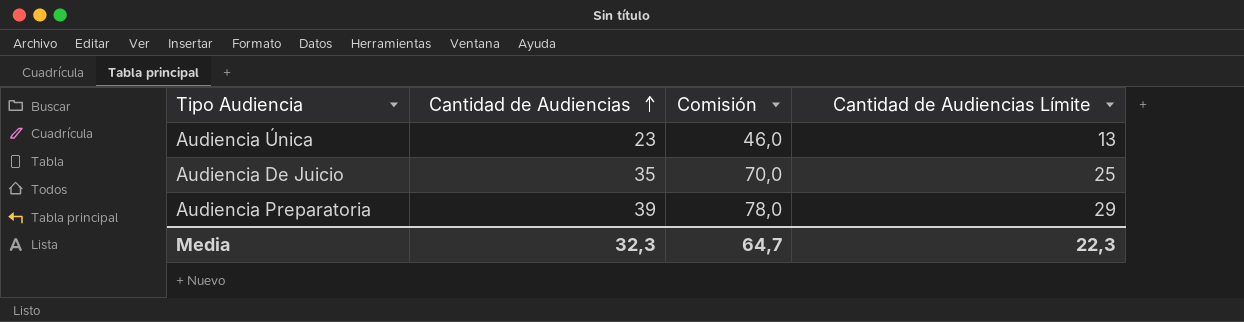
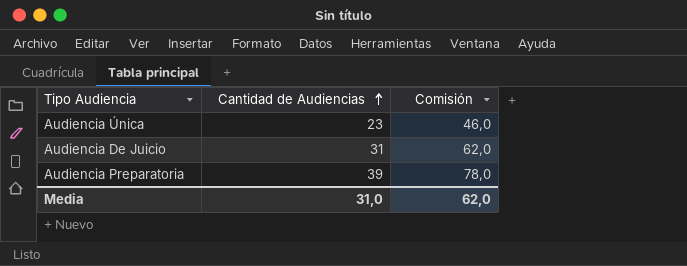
column Cantidad de Audiencias Límite | formula: [Cantidad de Audiencias] - 10 -> none
Audiencia De Juicio | Cantidad de Audiencias: 35 -> 31
Audiencia De Juicio | Comisión: 70,0 -> 62,0
Media | Cantidad de Audiencias: 32,3 -> 31,0
Media | Comisión: 64,7 -> 62,0

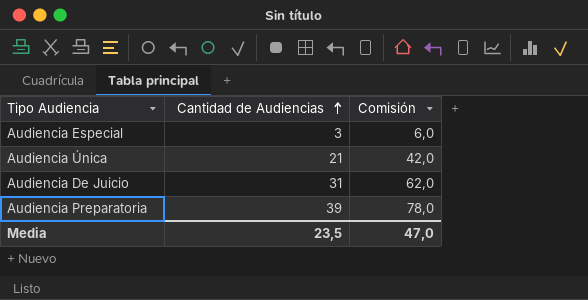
row Audiencia Especial: none -> 3 | 6,0
Audiencia Única | Cantidad de Audiencias: 23 -> 21
Audiencia Única | Comisión: 46,0 -> 42,0
Media | Cantidad de Audiencias: 31,0 -> 23,5
Media | Comisión: 62,0 -> 47,0

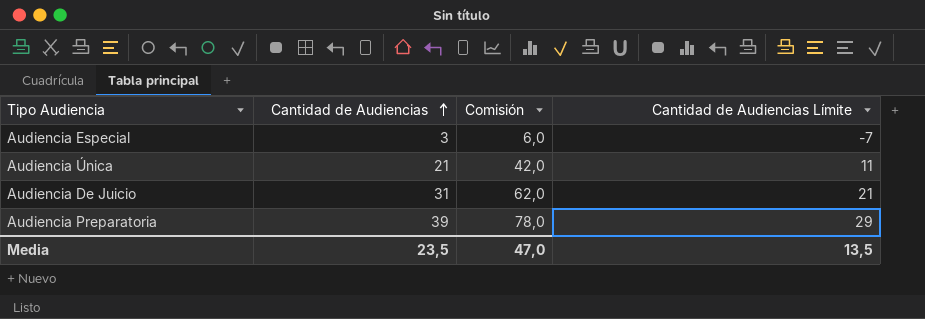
column Cantidad de Audiencias Límite | formula: none -> [Cantidad de Audiencias] - 10

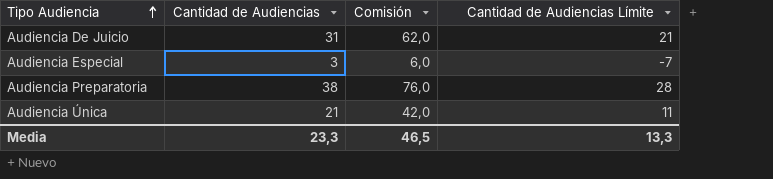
row order: Cantidad de Audiencias ascending -> Tipo Audiencia ascending
Audiencia Preparatoria | Cantidad de Audiencias: 39 -> 38
Audiencia Preparatoria | Comisión: 78,0 -> 76,0
Audiencia Preparatoria | Cantidad de Audiencias Límite: 29 -> 28
Media | Cantidad de Audiencias: 23,5 -> 23,3
Media | Comisión: 47,0 -> 46,5
Media | Cantidad de Audiencias Límite: 13,5 -> 13,3

